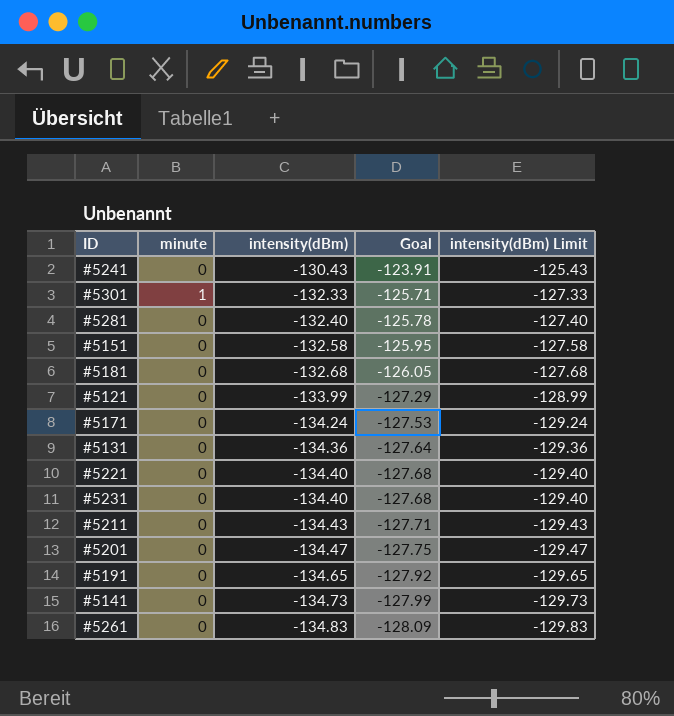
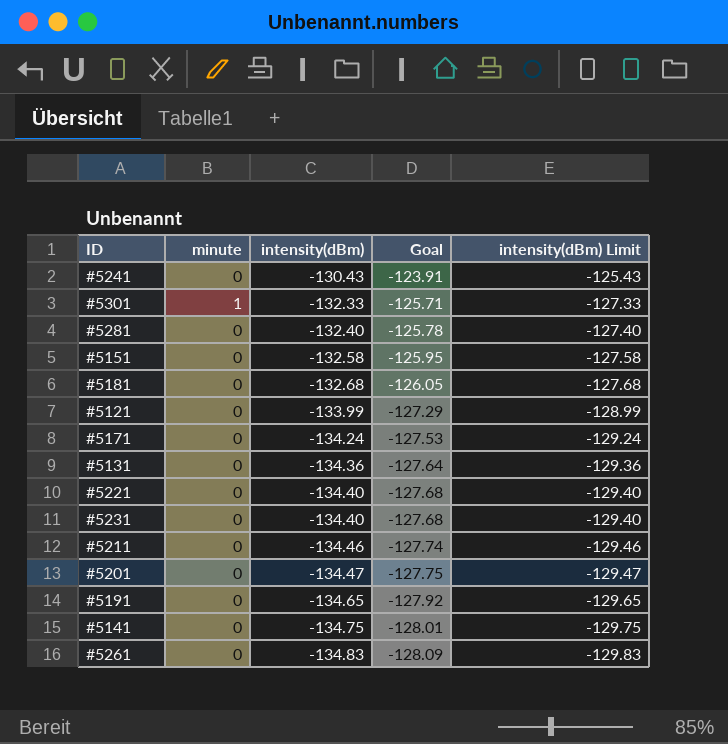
#5211 | intensity(dBm): -134.43 -> -134.46
#5211 | Goal: -127.71 -> -127.74
#5211 | intensity(dBm) Limit: -129.43 -> -129.46
#5141 | intensity(dBm): -134.73 -> -134.75
#5141 | Goal: -127.99 -> -128.01
#5141 | intensity(dBm) Limit: -129.73 -> -129.75

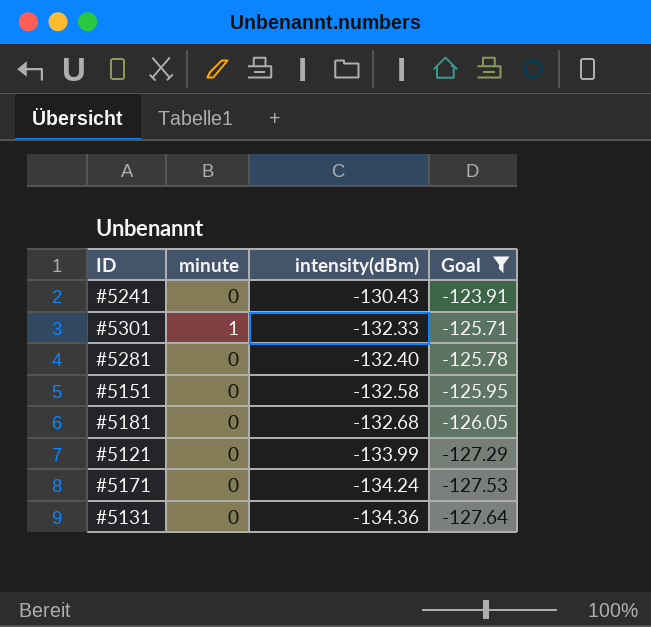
filter: none -> Goal >= -127.64
column intensity(dBm) Limit | formula: [intensity(dBm)] + 5 -> none

